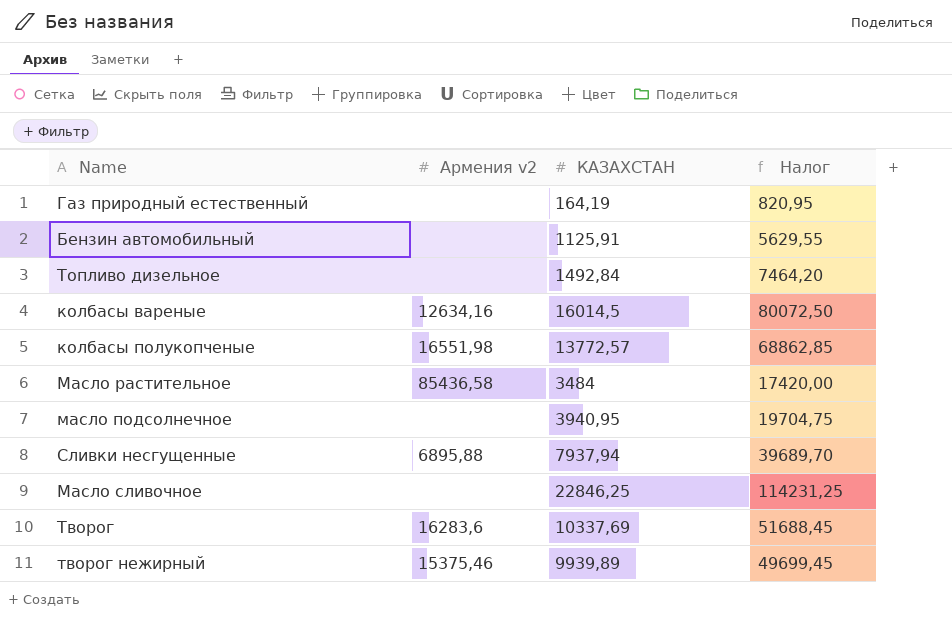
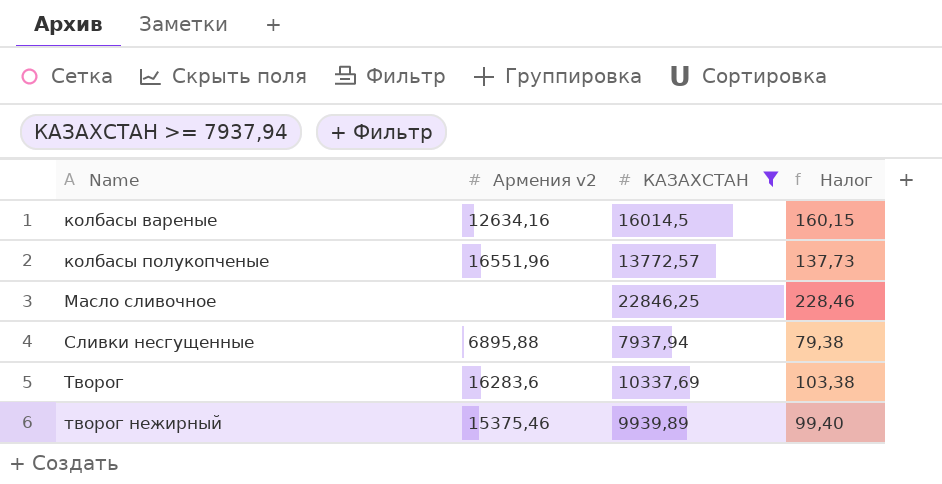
filter: none -> КАЗАХСТАН >= 7937,94
row order: none -> Name ascending
column Налог | formula: [КАЗАХСТАН] * 5 -> [КАЗАХСТАН] * 0,01
колбасы полукопченые | Армения v2: 16551,98 -> 16551,96

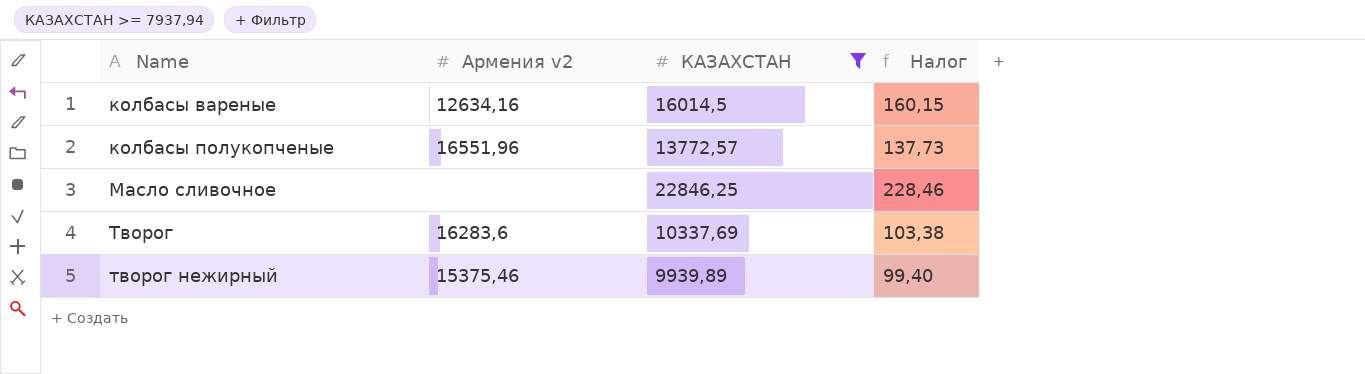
row Сливки несгущенные: 6895,88 | 7937,94 | 79,38 -> none

